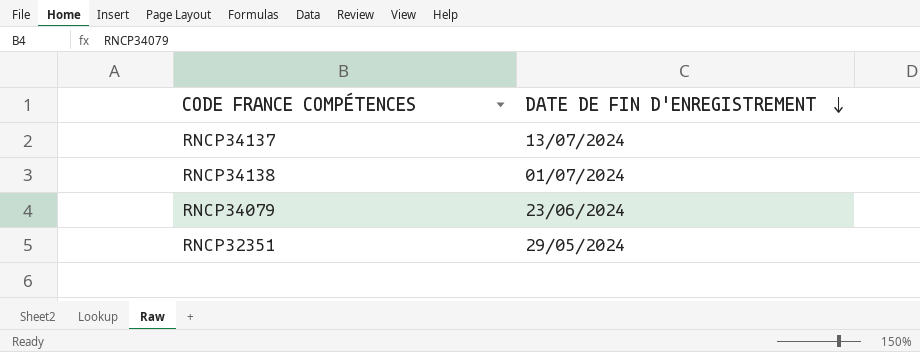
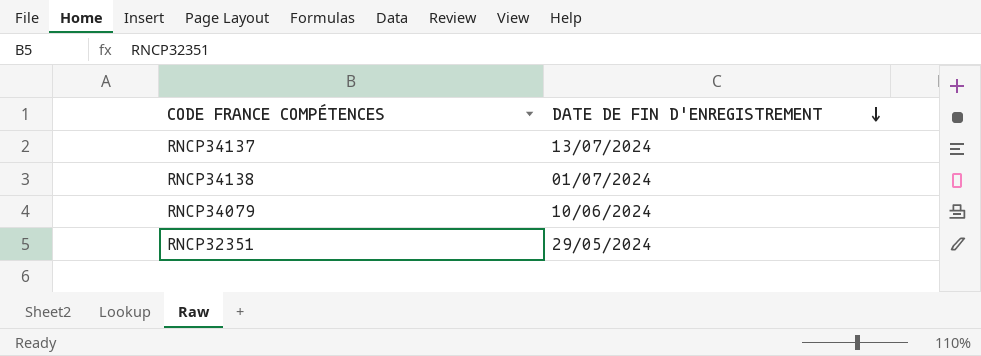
RNCP34079 | DATE DE FIN D'ENREGISTREMENT: 23/06/2024 -> 10/06/2024

